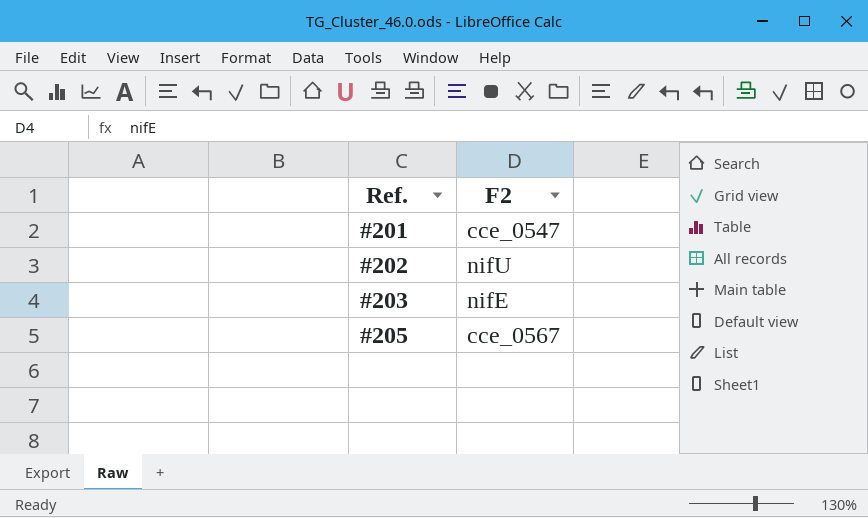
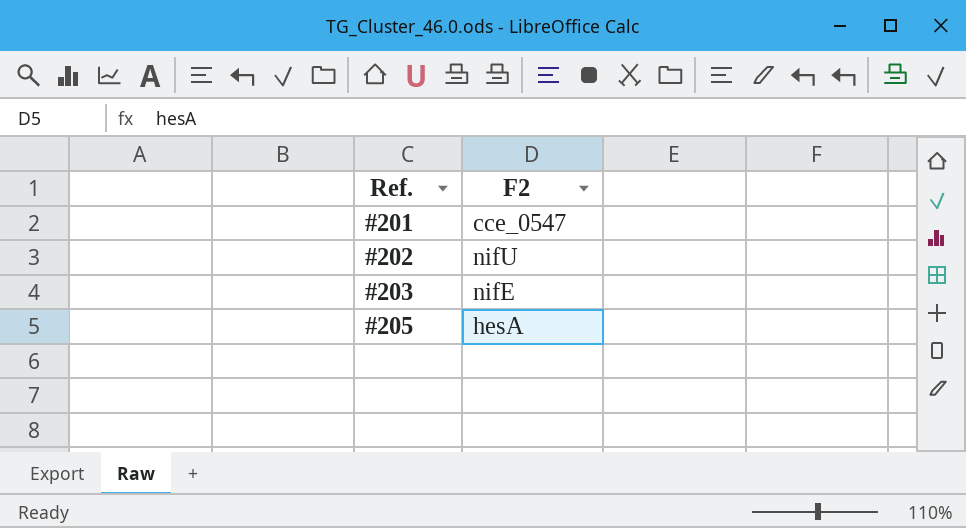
#205 | F2: cce_0567 -> hesA

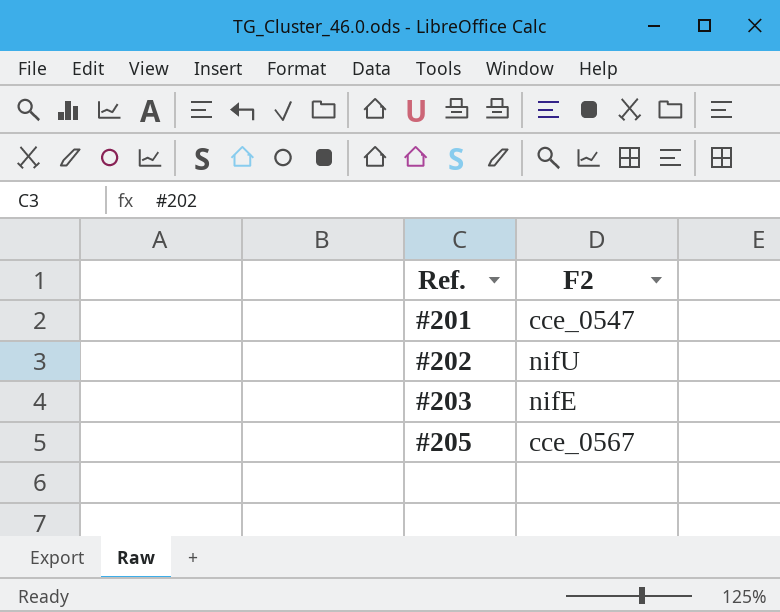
#205 | F2: hesA -> cce_0567

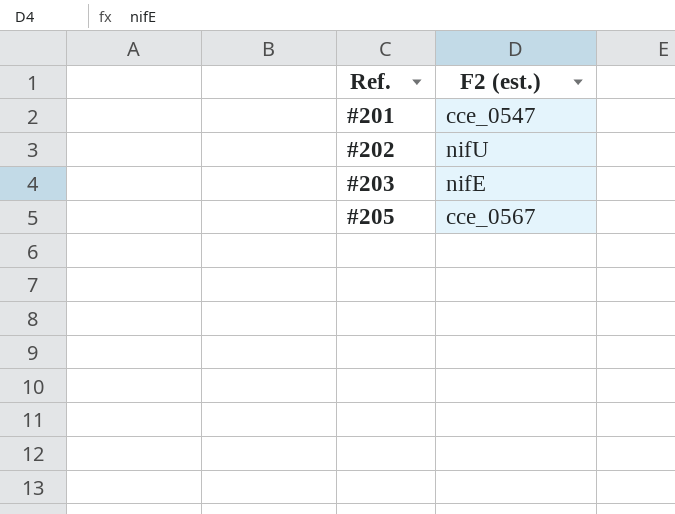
column name: F2 -> F2 (est.)

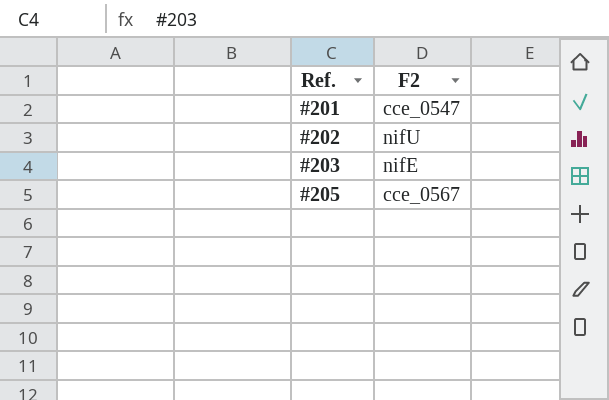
column name: F2 (est.) -> F2

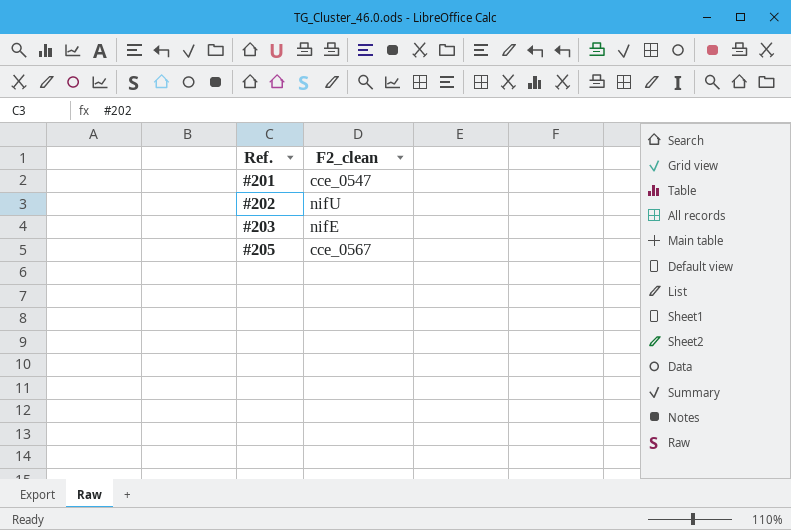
column name: F2 -> F2_clean

